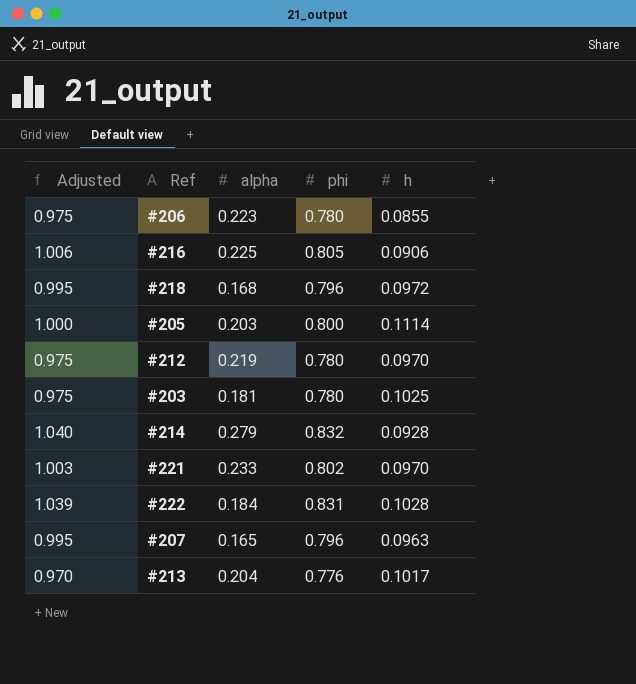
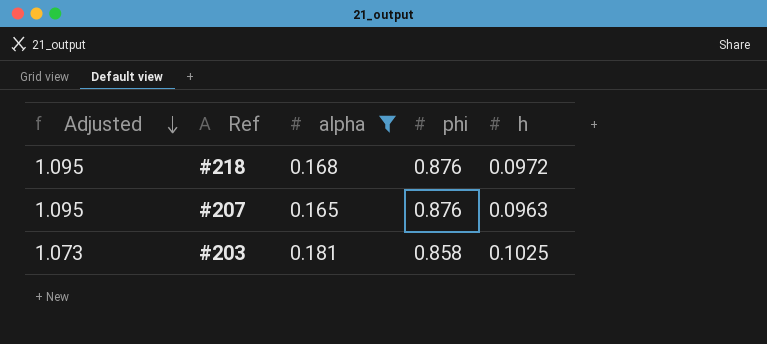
filter: none -> alpha <= 0.181
row order: none -> Adjusted descending
#218 | Adjusted: 0.995 -> 1.095
#218 | phi: 0.796 -> 0.876
#207 | Adjusted: 0.995 -> 1.095
#207 | phi: 0.796 -> 0.876
#203 | Adjusted: 0.975 -> 1.073
#203 | phi: 0.780 -> 0.858

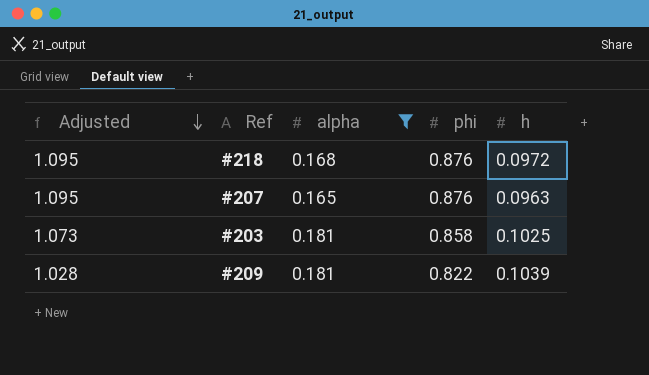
row #209: none -> 1.028 | 0.181 | 0.822 | 0.1039

